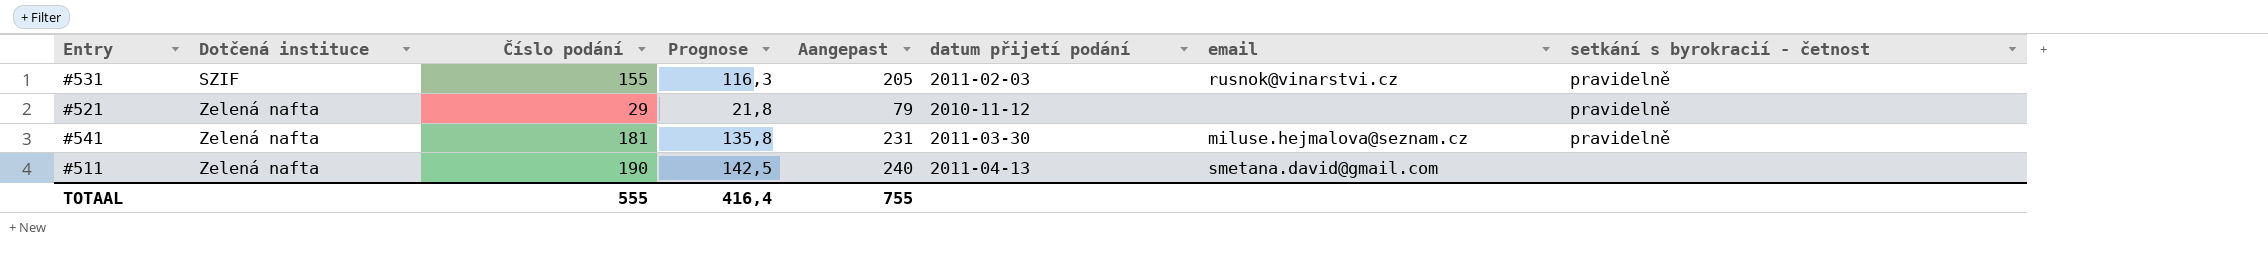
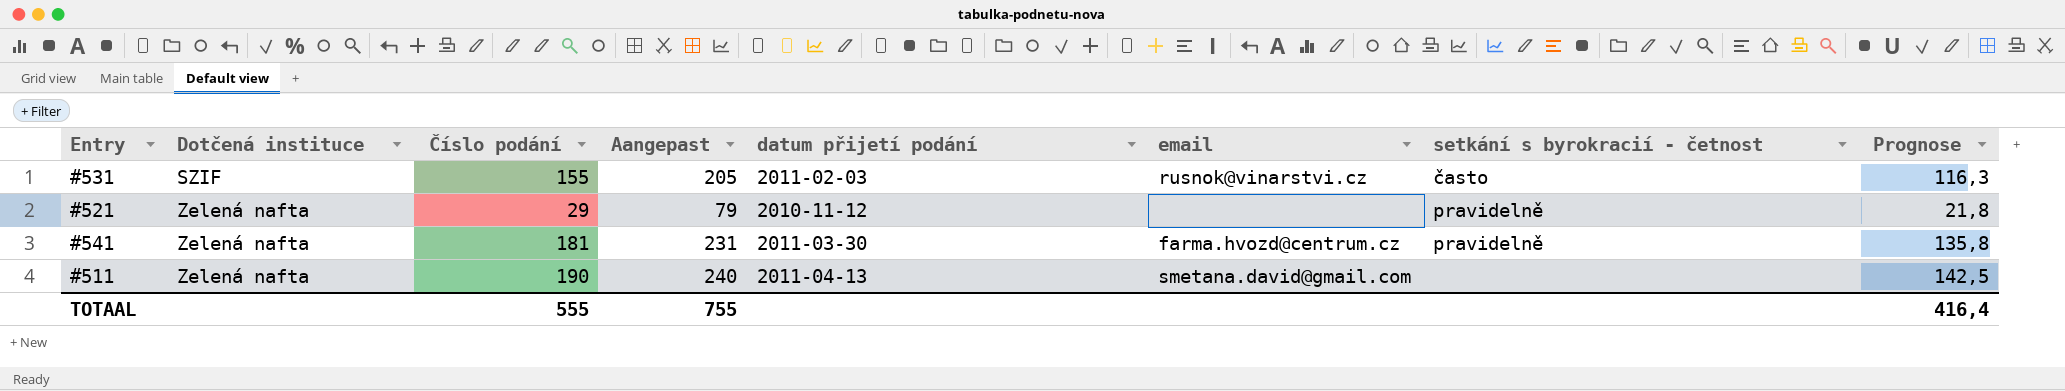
column Prognose | position: 4 -> 8
#531 | setkání s byrokracií - četnost: pravidelně -> často
#541 | email: miluse.hejmalova@seznam.cz -> farma.hvozd@centrum.cz

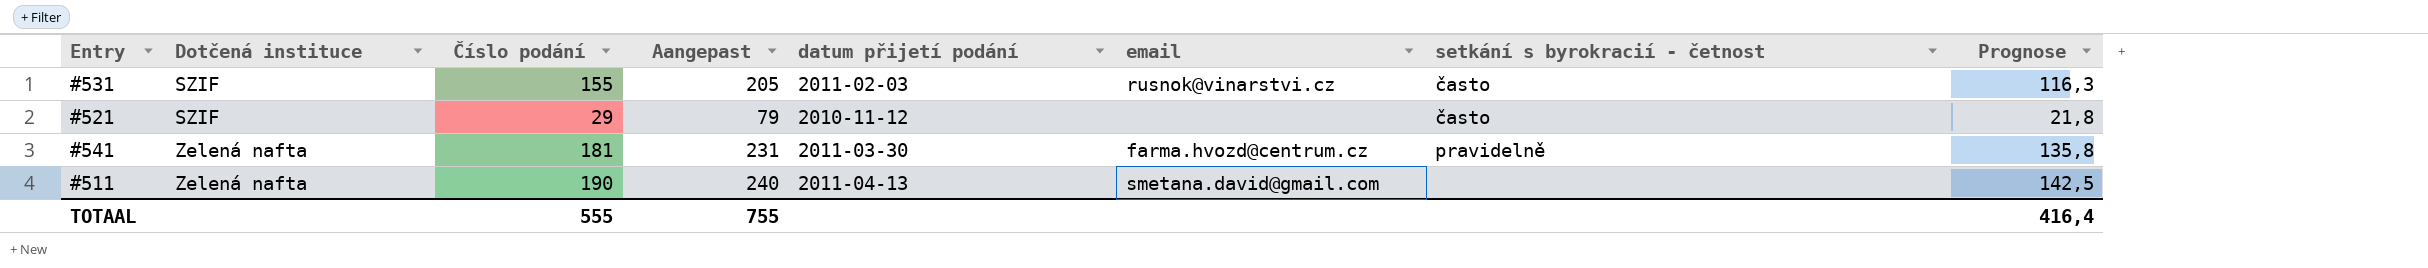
#521 | Dotčená instituce: Zelená nafta -> SZIF
#521 | setkání s byrokracií - četnost: pravidelně -> často

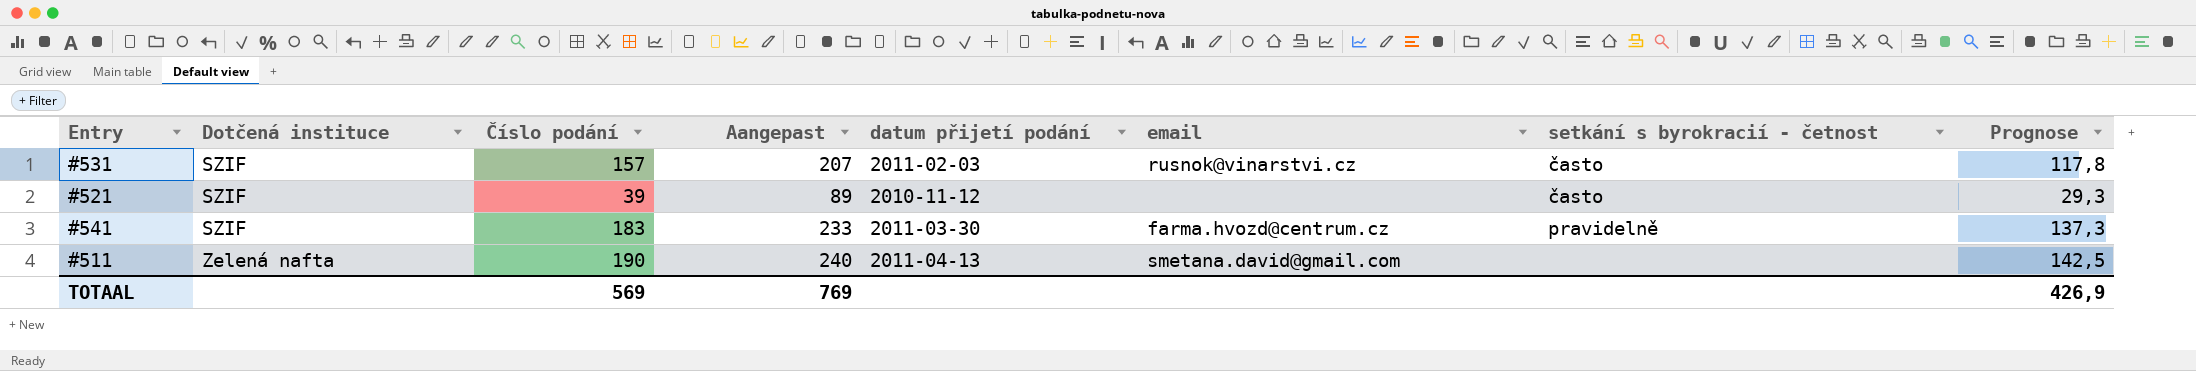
#531 | Číslo podání: 155 -> 157
#531 | Aangepast: 205 -> 207
#531 | Prognose: 116,3 -> 117,8
#521 | Číslo podání: 29 -> 39
#521 | Aangepast: 79 -> 89
#521 | Prognose: 21,8 -> 29,3
#541 | Dotčená instituce: Zelená nafta -> SZIF
#541 | Číslo podání: 181 -> 183
#541 | Aangepast: 231 -> 233
#541 | Prognose: 135,8 -> 137,3
TOTAAL | Číslo podání: 555 -> 569
TOTAAL | Aangepast: 755 -> 769
TOTAAL | Prognose: 416,4 -> 426,9

